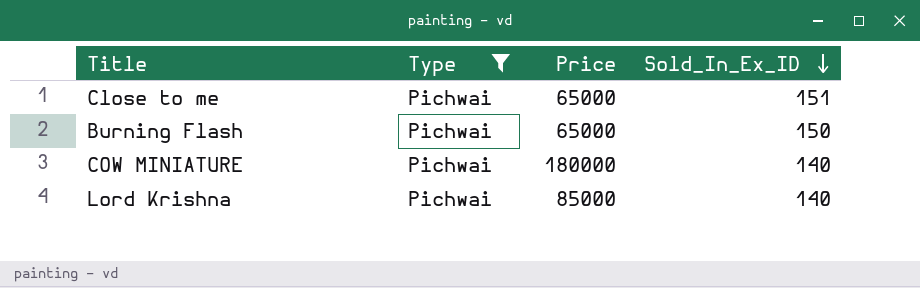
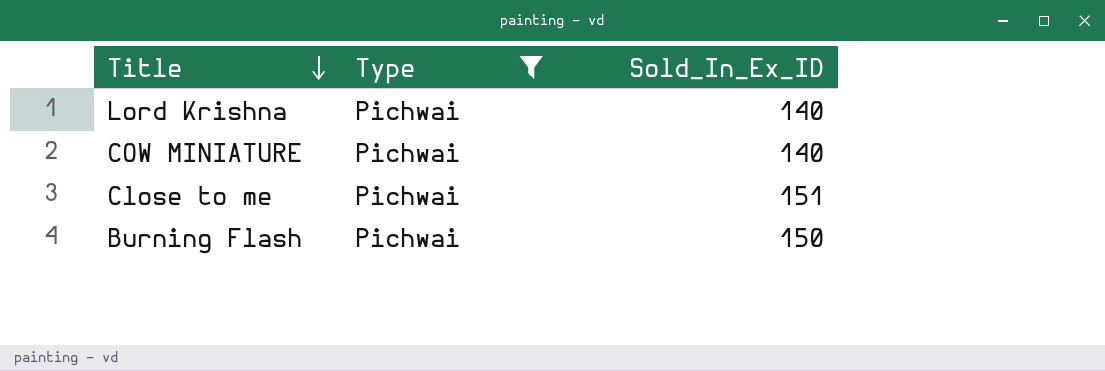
row order: Sold_In_Ex_ID descending -> Title descending
column Price | position: 3 -> none

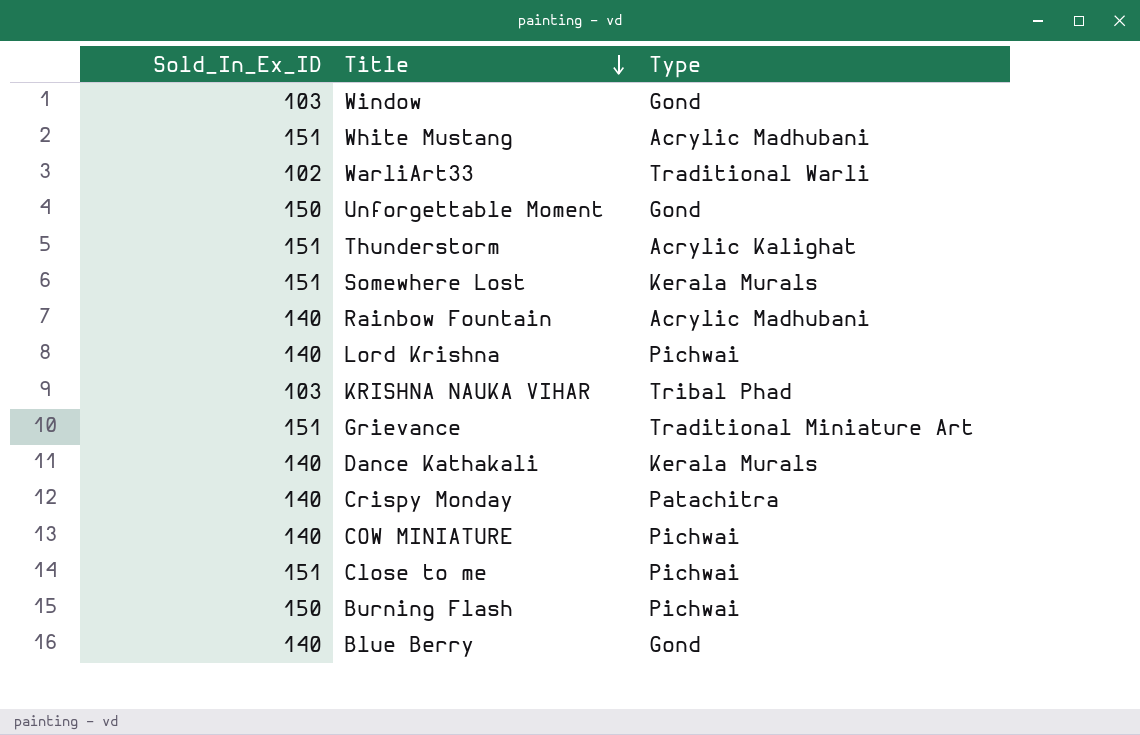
filter: Type = Pichwai -> none
column Sold_In_Ex_ID | position: 3 -> 1

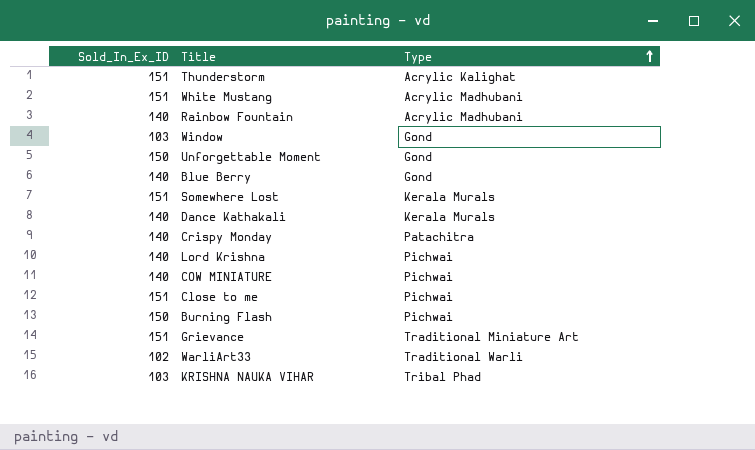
row order: Title descending -> Type ascending

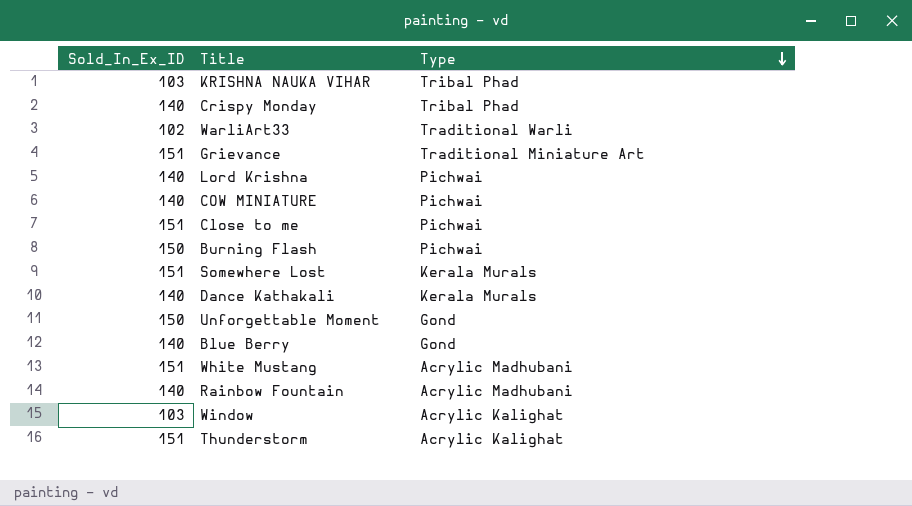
row order: Type ascending -> Type descending
Crispy Monday | Type: Patachitra -> Tribal Phad
Window | Type: Gond -> Acrylic Kalighat

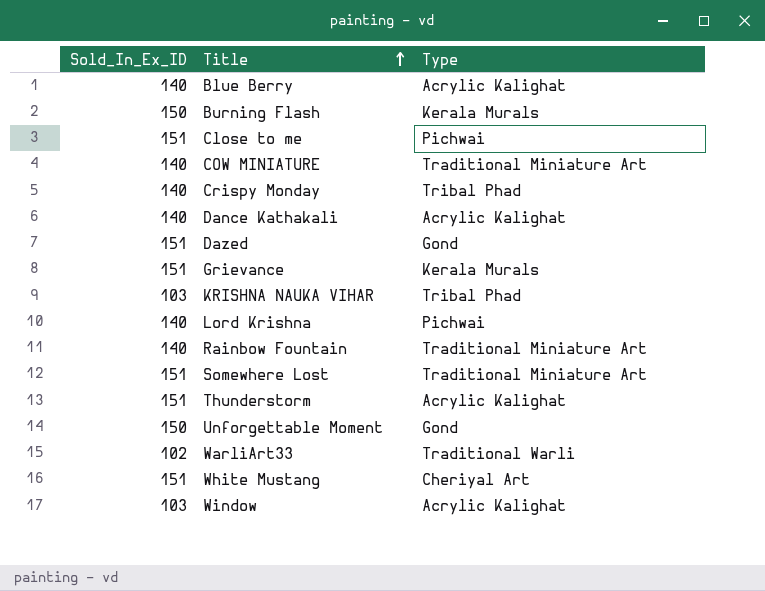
row order: Type descending -> Title ascending
Blue Berry | Type: Gond -> Acrylic Kalighat
Burning Flash | Type: Pichwai -> Kerala Murals
COW MINIATURE | Type: Pichwai -> Traditional Miniature Art
Dance Kathakali | Type: Kerala Murals -> Acrylic Kalighat
row Dazed: none -> 151 | Gond
Grievance | Type: Traditional Miniature Art -> Kerala Murals
Rainbow Fountain | Type: Acrylic Madhubani -> Traditional Miniature Art
Somewhere Lost | Type: Kerala Murals -> Traditional Miniature Art
White Mustang | Type: Acrylic Madhubani -> Cheriyal Art

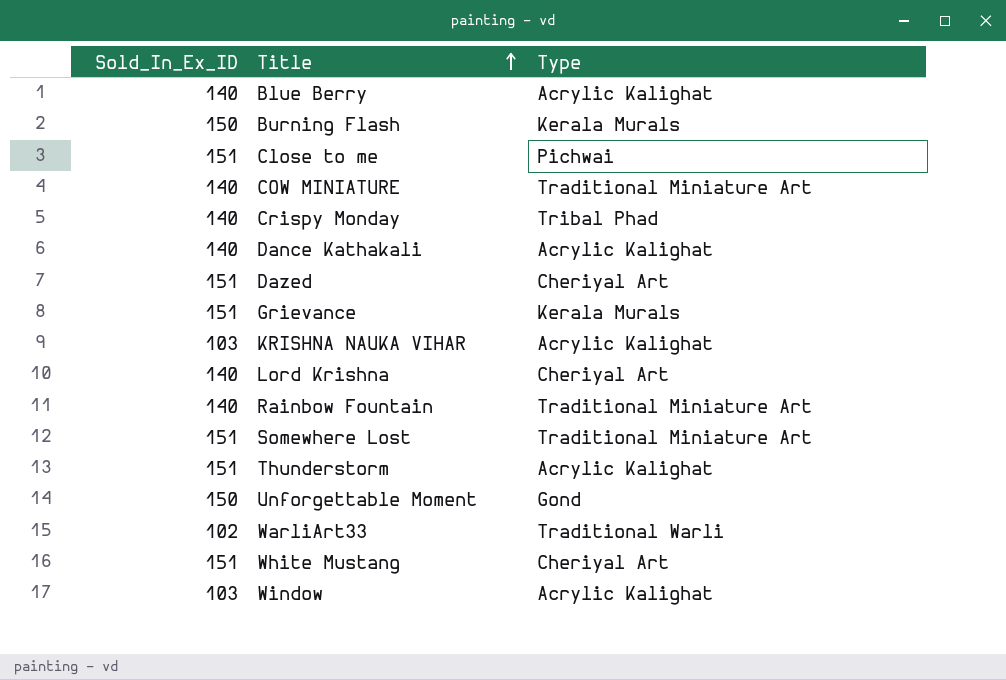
Dazed | Type: Gond -> Cheriyal Art
KRISHNA NAUKA VIHAR | Type: Tribal Phad -> Acrylic Kalighat
Lord Krishna | Type: Pichwai -> Cheriyal Art

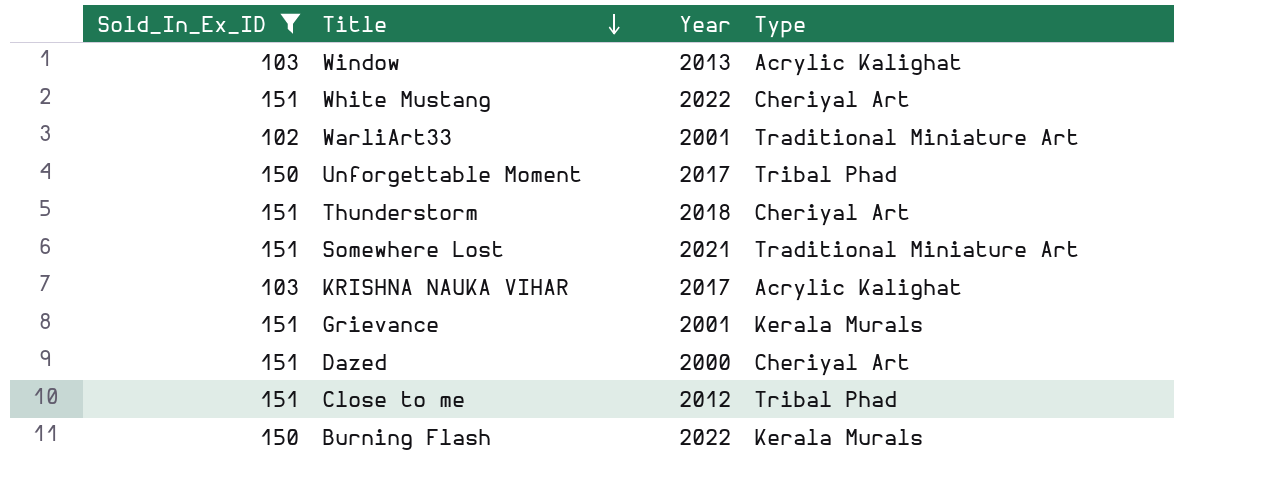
filter: none -> Sold_In_Ex_ID != 140
row order: Title ascending -> Title descending
column Year | position: none -> 3
WarliArt33 | Type: Traditional Warli -> Traditional Miniature Art
Unforgettable Moment | Type: Gond -> Tribal Phad
Thunderstorm | Type: Acrylic Kalighat -> Cheriyal Art
Close to me | Type: Pichwai -> Tribal Phad

